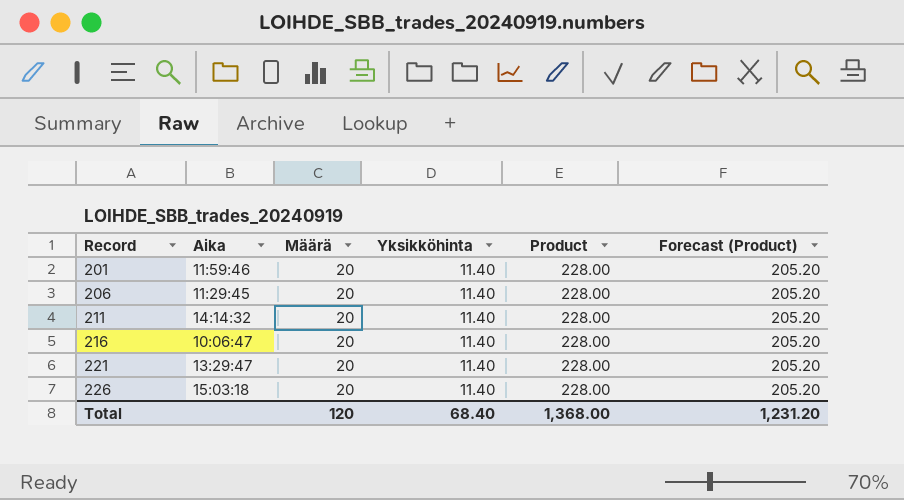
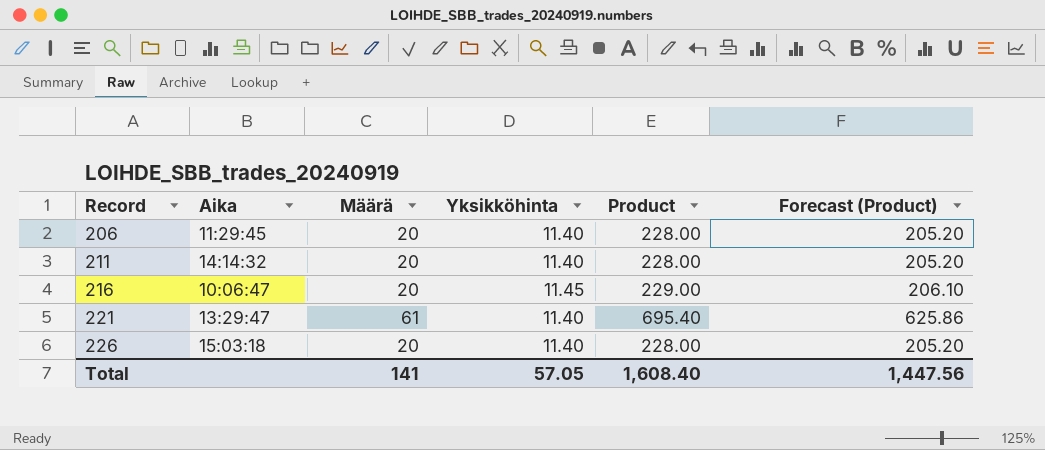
row 201: 11:59:46 | 20 | 11.40 | 228.00 | 205.20 -> none
216 | Yksikköhinta: 11.40 -> 11.45
216 | Product: 228.00 -> 229.00
216 | Forecast (Product): 205.20 -> 206.10
221 | Määrä: 20 -> 61
221 | Product: 228.00 -> 695.40
221 | Forecast (Product): 205.20 -> 625.86
Total | Määrä: 120 -> 141
Total | Yksikköhinta: 68.40 -> 57.05
Total | Product: 1,368.00 -> 1,608.40
Total | Forecast (Product): 1,231.20 -> 1,447.56

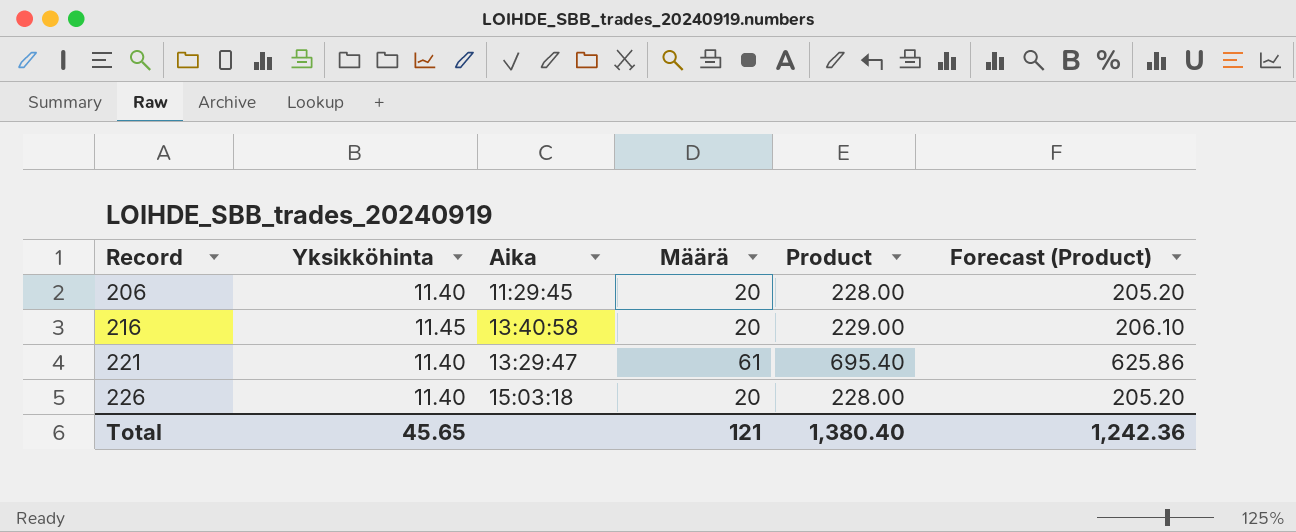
column Yksikköhinta | position: 4 -> 2
row 211: 14:14:32 | 20 | 11.40 | 228.00 | 205.20 -> none
216 | Aika: 10:06:47 -> 13:40:58
Total | Yksikköhinta: 57.05 -> 45.65
Total | Määrä: 141 -> 121
Total | Product: 1,608.40 -> 1,380.40
Total | Forecast (Product): 1,447.56 -> 1,242.36

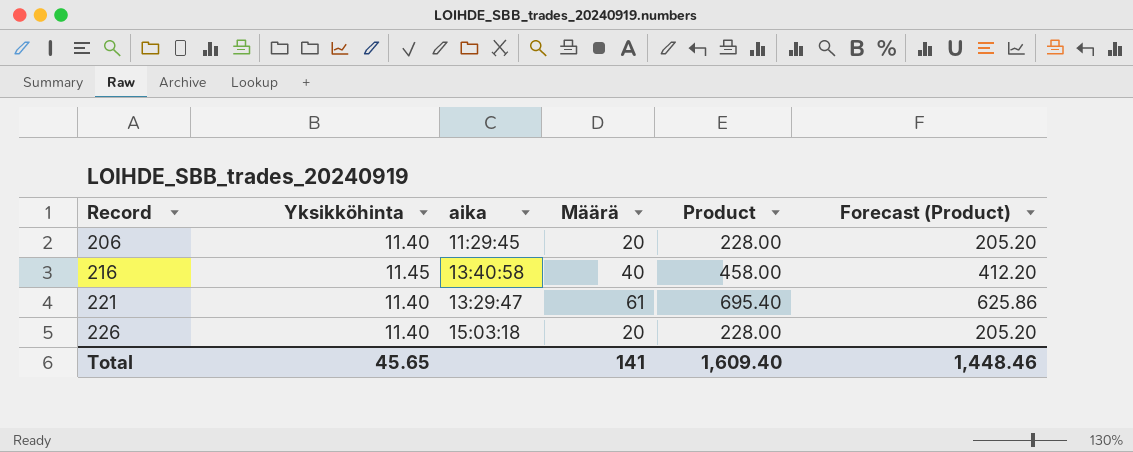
column name: Aika -> aika
216 | Määrä: 20 -> 40
216 | Product: 229.00 -> 458.00
216 | Forecast (Product): 206.10 -> 412.20
Total | Määrä: 121 -> 141
Total | Product: 1,380.40 -> 1,609.40
Total | Forecast (Product): 1,242.36 -> 1,448.46

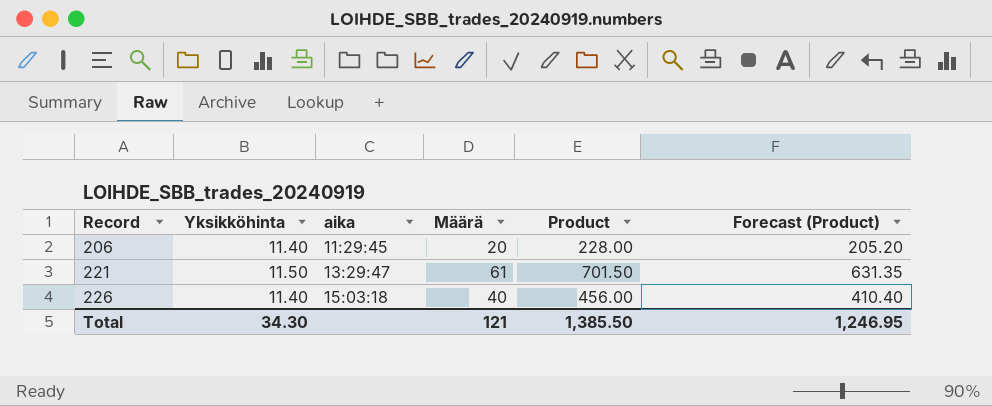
row 216: 11.45 | 13:40:58 | 40 | 458.00 | 412.20 -> none
221 | Yksikköhinta: 11.40 -> 11.50
221 | Product: 695.40 -> 701.50
221 | Forecast (Product): 625.86 -> 631.35
226 | Määrä: 20 -> 40
226 | Product: 228.00 -> 456.00
226 | Forecast (Product): 205.20 -> 410.40
Total | Yksikköhinta: 45.65 -> 34.30
Total | Määrä: 141 -> 121
Total | Product: 1,609.40 -> 1,385.50
Total | Forecast (Product): 1,448.46 -> 1,246.95

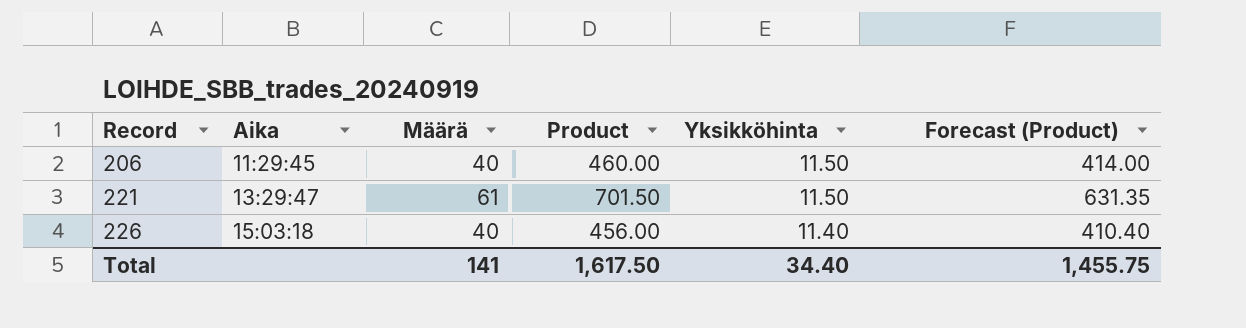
column name: aika -> Aika
column Yksikköhinta | position: 2 -> 5
206 | Määrä: 20 -> 40
206 | Product: 228.00 -> 460.00
206 | Yksikköhinta: 11.40 -> 11.50
206 | Forecast (Product): 205.20 -> 414.00
Total | Määrä: 121 -> 141
Total | Product: 1,385.50 -> 1,617.50
Total | Yksikköhinta: 34.30 -> 34.40
Total | Forecast (Product): 1,246.95 -> 1,455.75

